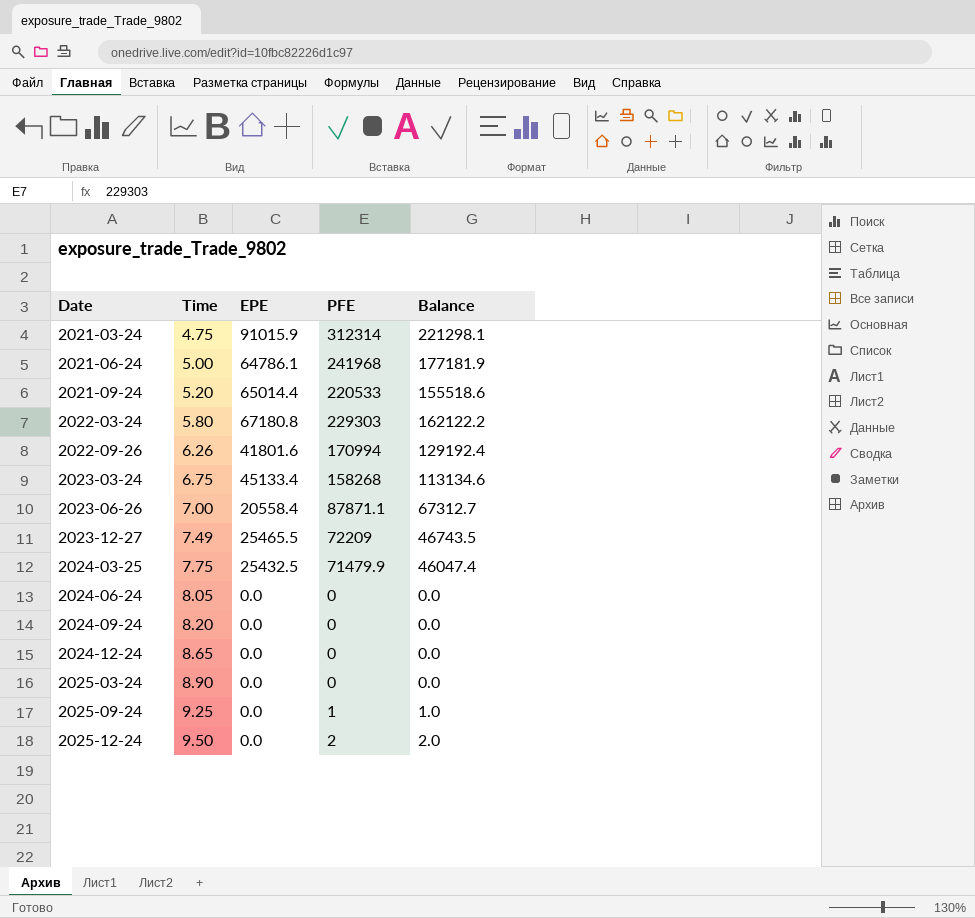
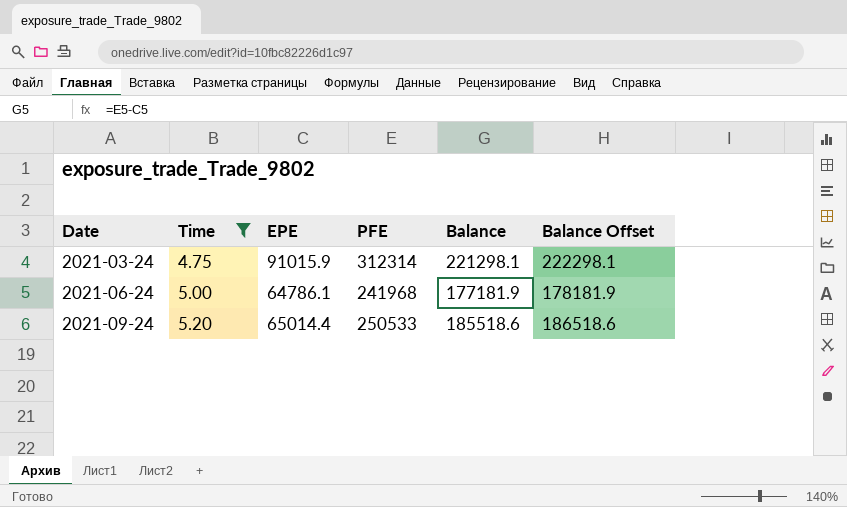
filter: none -> Time <= 5.20
column Balance Offset | formula: none -> [Balance] + 1000
2021-09-24 | PFE: 220533 -> 250533
2021-09-24 | Balance: 155518.6 -> 185518.6

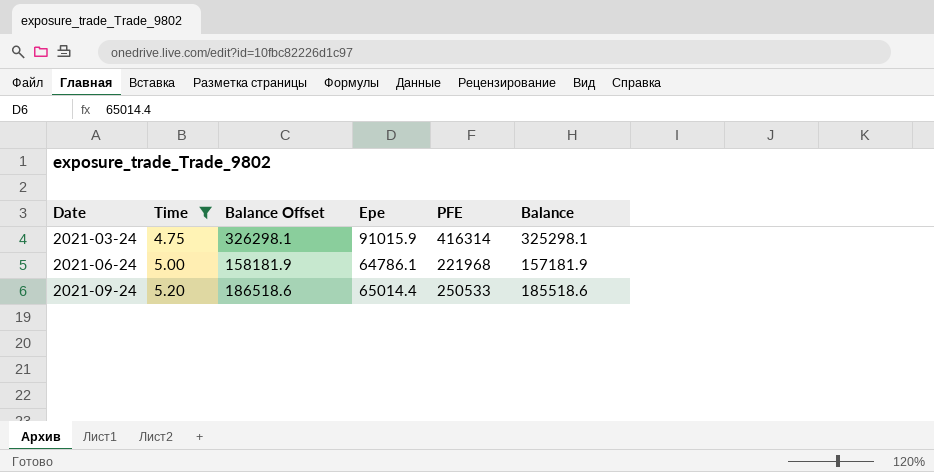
column Balance Offset | position: 6 -> 3
column name: EPE -> Epe
2021-03-24 | Balance Offset: 222298.1 -> 326298.1
2021-03-24 | PFE: 312314 -> 416314
2021-03-24 | Balance: 221298.1 -> 325298.1
2021-06-24 | Balance Offset: 178181.9 -> 158181.9
2021-06-24 | PFE: 241968 -> 221968
2021-06-24 | Balance: 177181.9 -> 157181.9

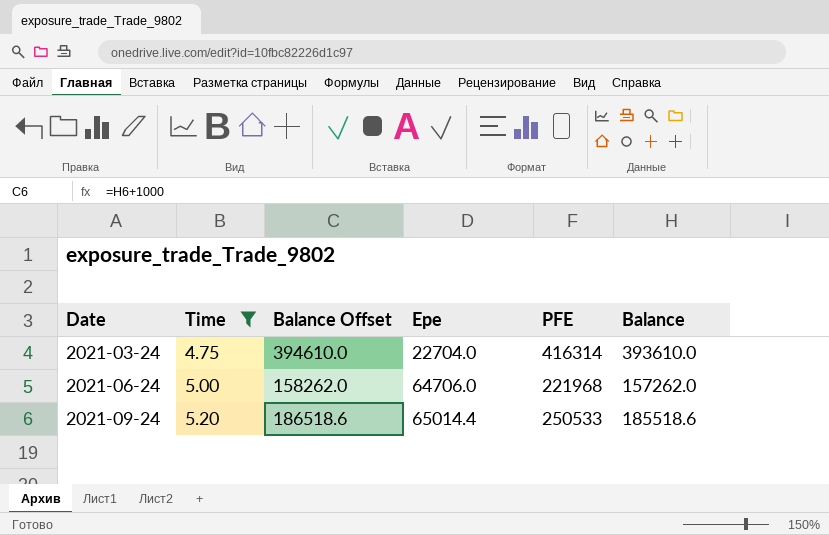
2021-03-24 | Balance Offset: 326298.1 -> 394610.0
2021-03-24 | Epe: 91015.9 -> 22704.0
2021-03-24 | Balance: 325298.1 -> 393610.0
2021-06-24 | Balance Offset: 158181.9 -> 158262.0
2021-06-24 | Epe: 64786.1 -> 64706.0
2021-06-24 | Balance: 157181.9 -> 157262.0

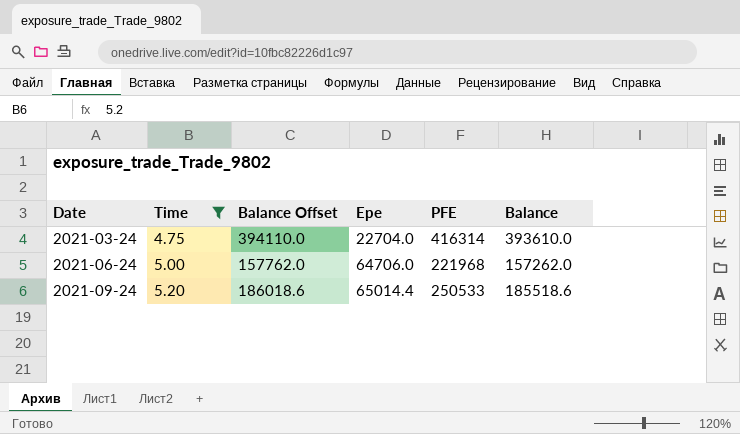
column Balance Offset | formula: [Balance] + 1000 -> [Balance] + 500

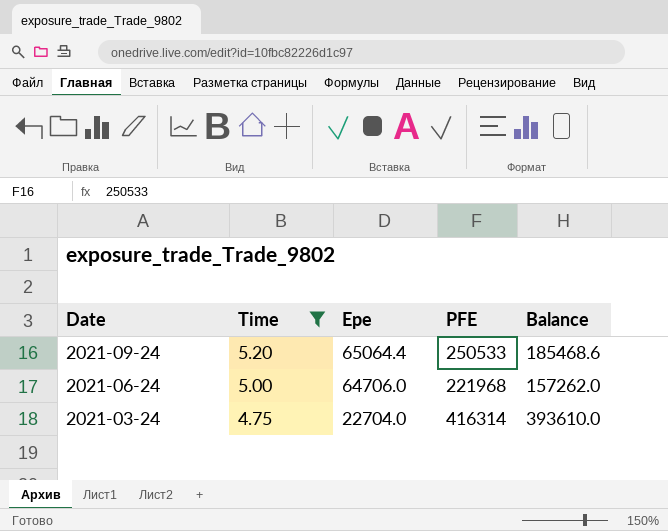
row order: Date ascending -> Date descending
column Balance Offset | formula: [Balance] + 500 -> none
2021-09-24 | Epe: 65014.4 -> 65064.4
2021-09-24 | Balance: 185518.6 -> 185468.6

